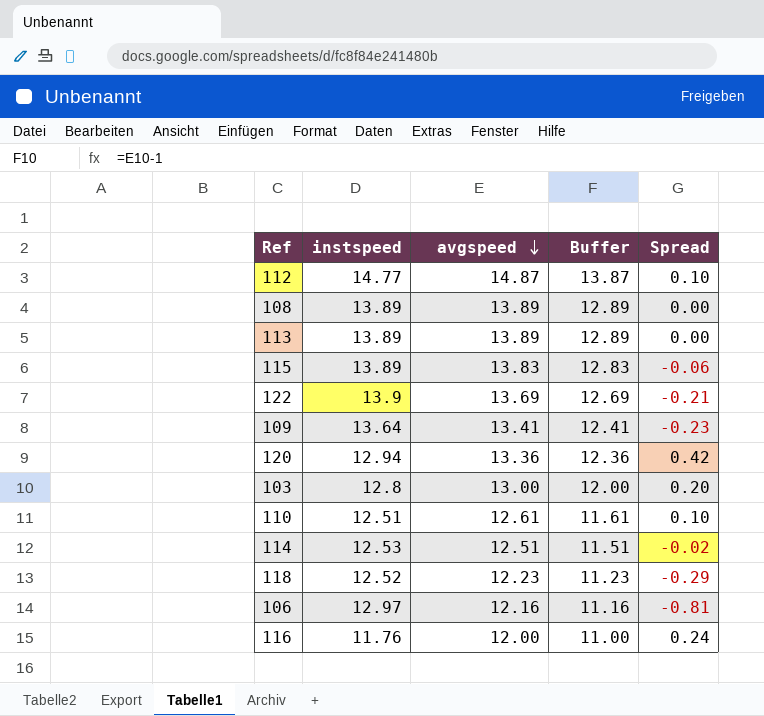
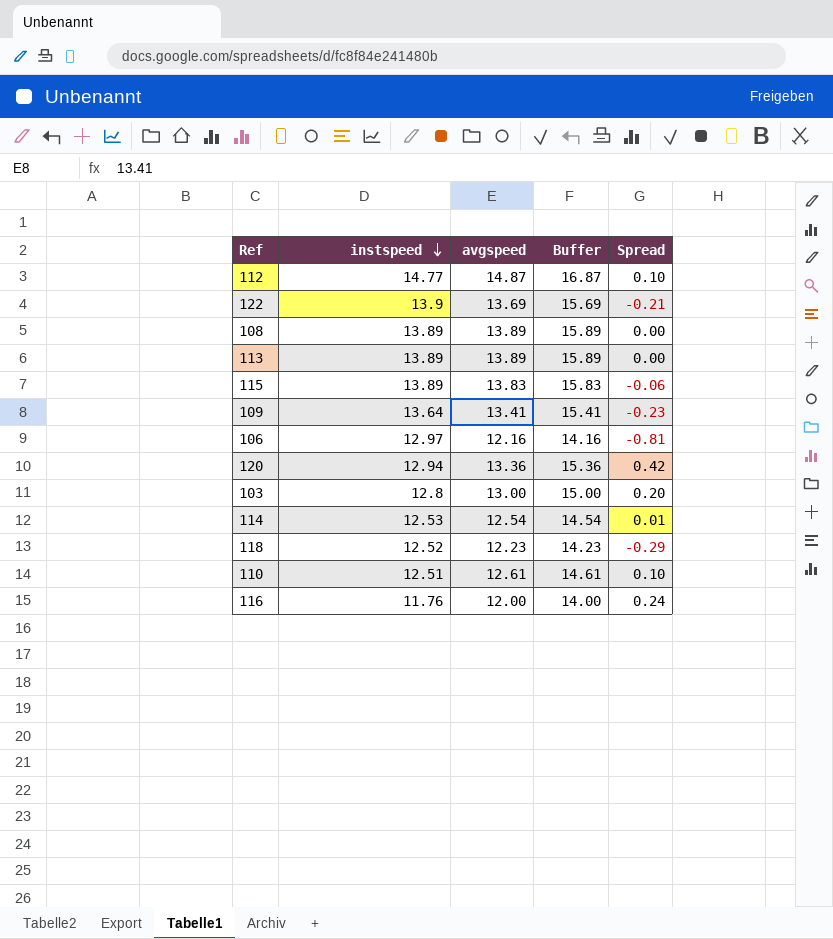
row order: avgspeed descending -> instspeed descending
column Buffer | formula: [avgspeed] - 1 -> [avgspeed] + 2
114 | avgspeed: 12.51 -> 12.54
114 | Spread: -0.02 -> 0.01

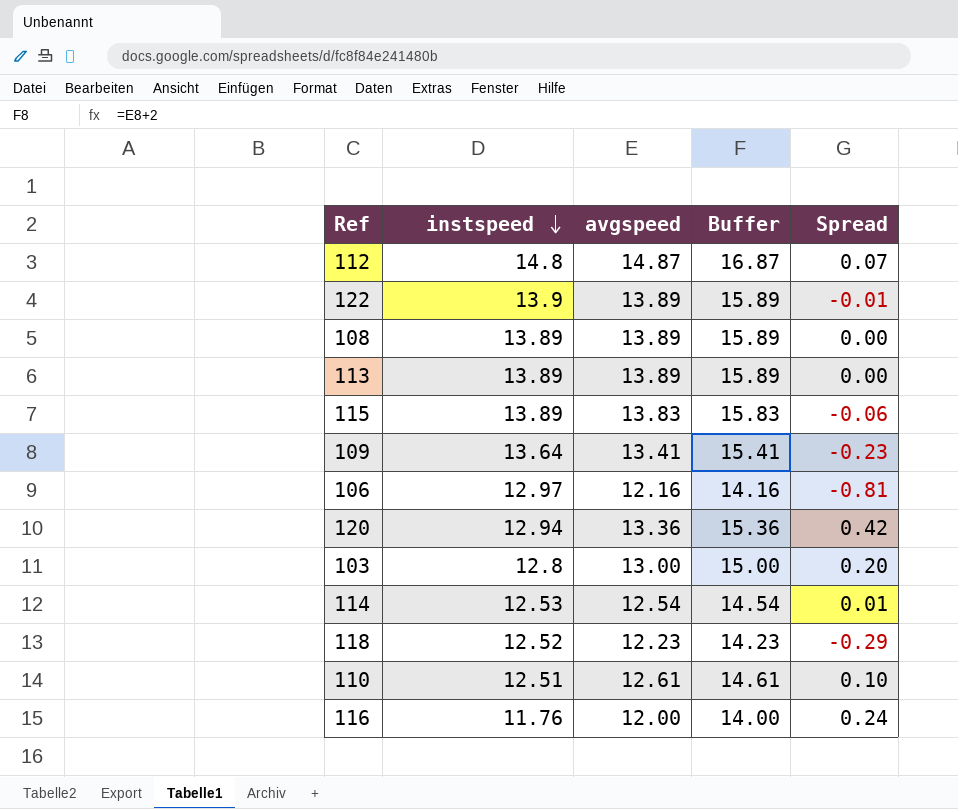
112 | instspeed: 14.77 -> 14.8
112 | Spread: 0.10 -> 0.07
122 | avgspeed: 13.69 -> 13.89
122 | Buffer: 15.69 -> 15.89
122 | Spread: -0.21 -> -0.01

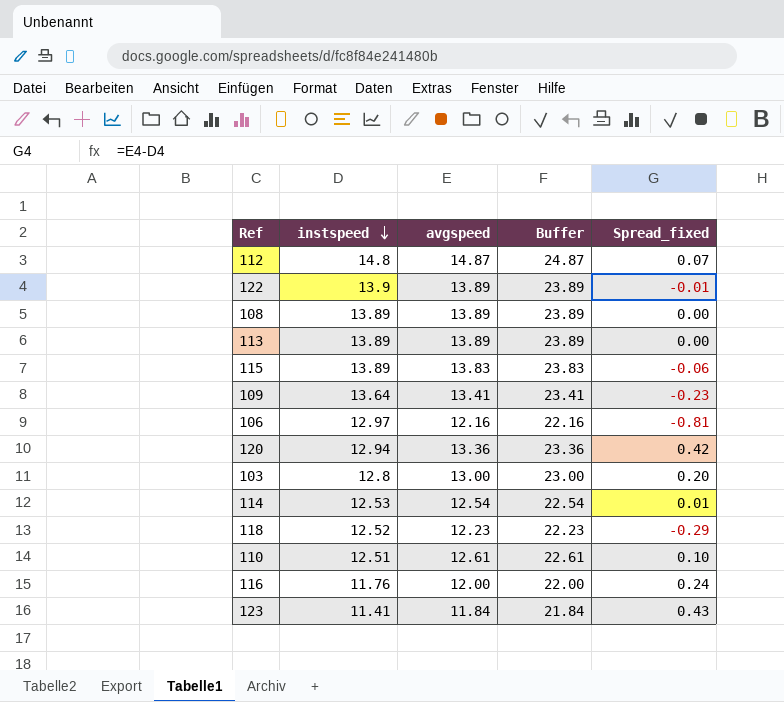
column Buffer | formula: [avgspeed] + 2 -> [avgspeed] + 10
column name: Spread -> Spread_fixed
row 123: none -> 11.41 | 11.84 | 21.84 | 0.43

